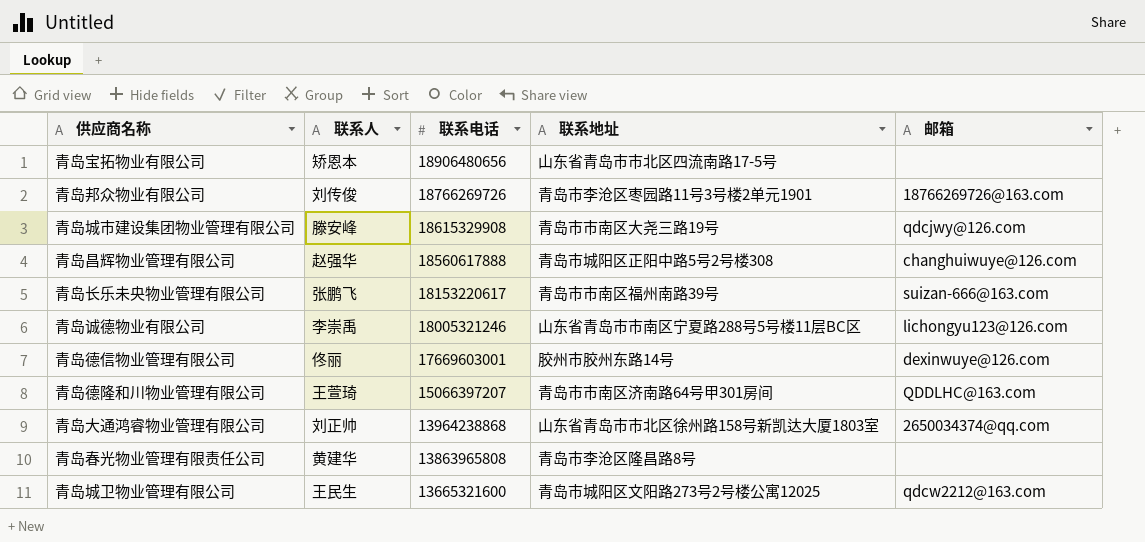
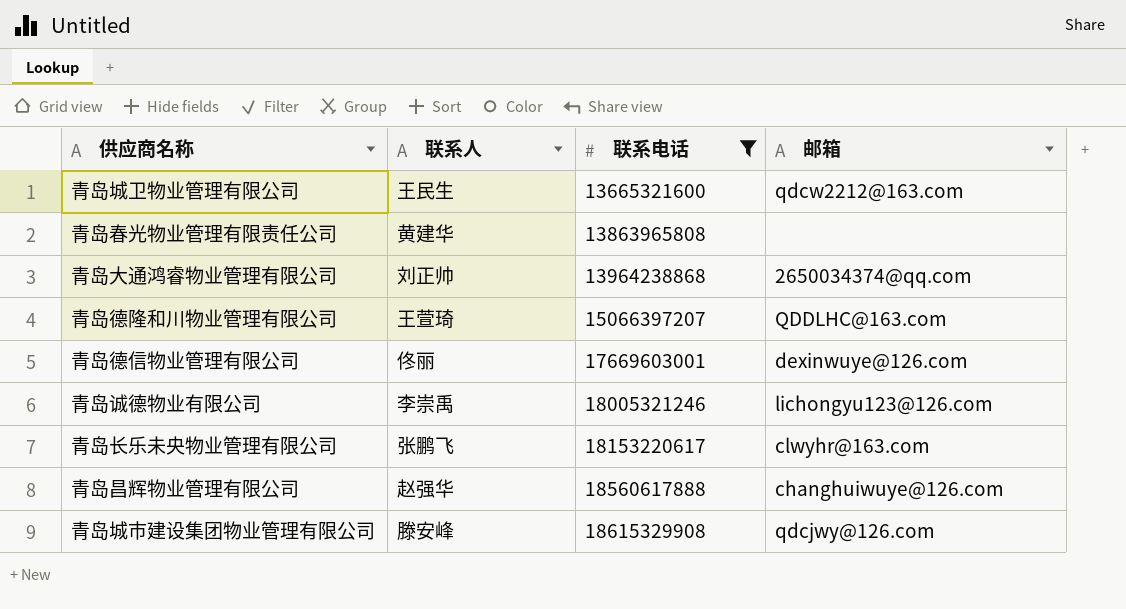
filter: none -> 联系电话 <= 18615329908
row order: 联系电话 descending -> 联系电话 ascending
column 联系地址 | position: 4 -> none
青岛长乐未央物业管理有限公司 | 邮箱: suizan-666@163.com -> clwyhr@163.com

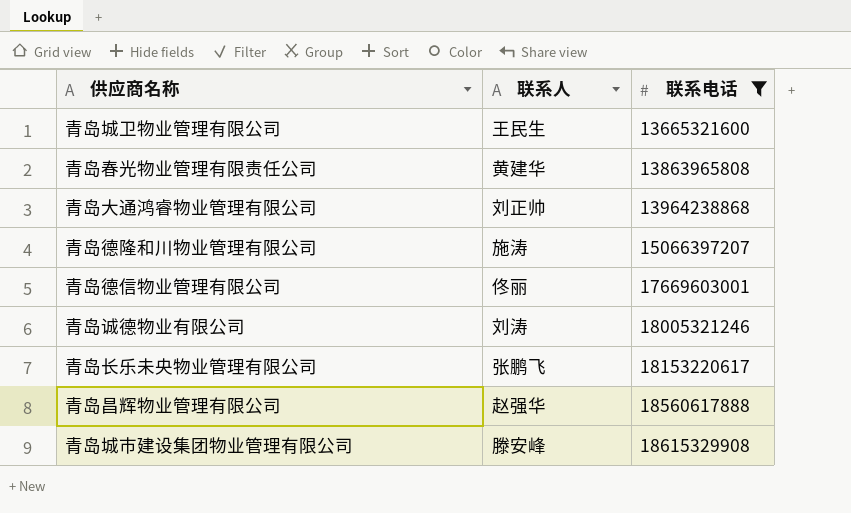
column 邮箱 | position: 4 -> none
青岛德隆和川物业管理有限公司 | 联系人: 王萱琦 -> 施涛
青岛诚德物业有限公司 | 联系人: 李崇禹 -> 刘涛

